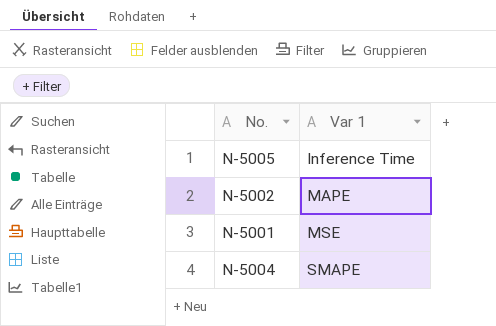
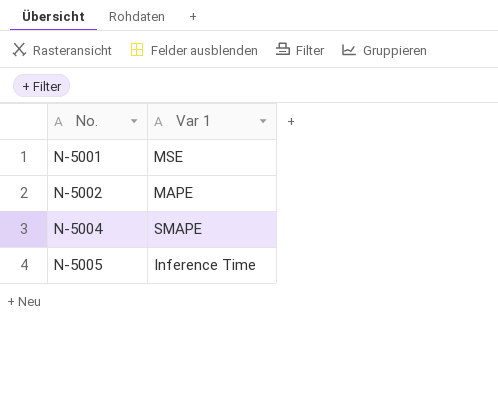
row order: Var 1 ascending -> No. ascending

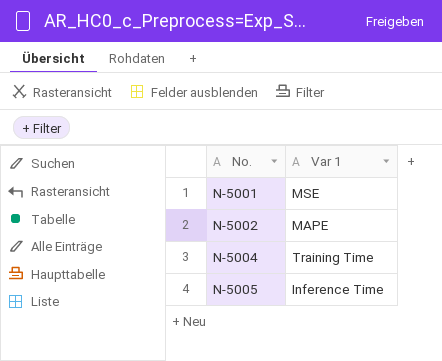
N-5004 | Var 1: SMAPE -> Training Time

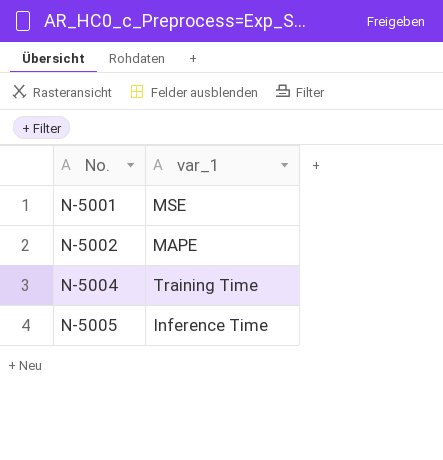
column name: Var 1 -> var_1

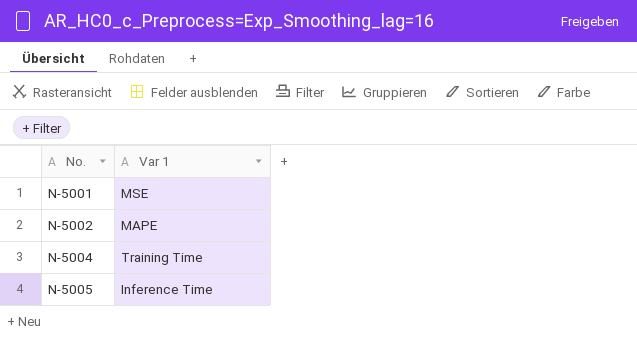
column name: var_1 -> Var 1

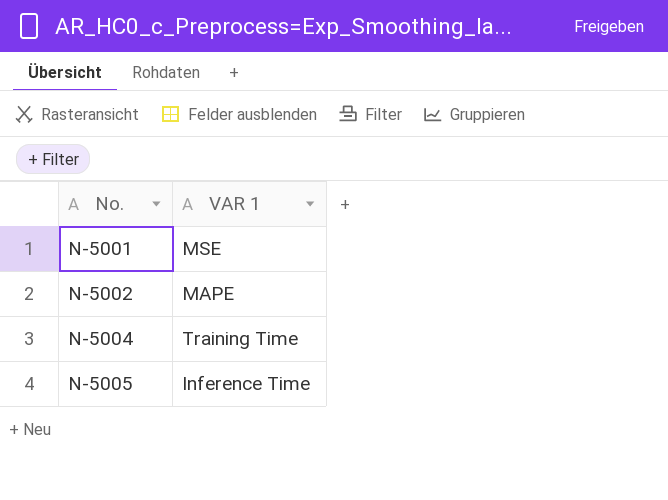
column name: Var 1 -> VAR 1

